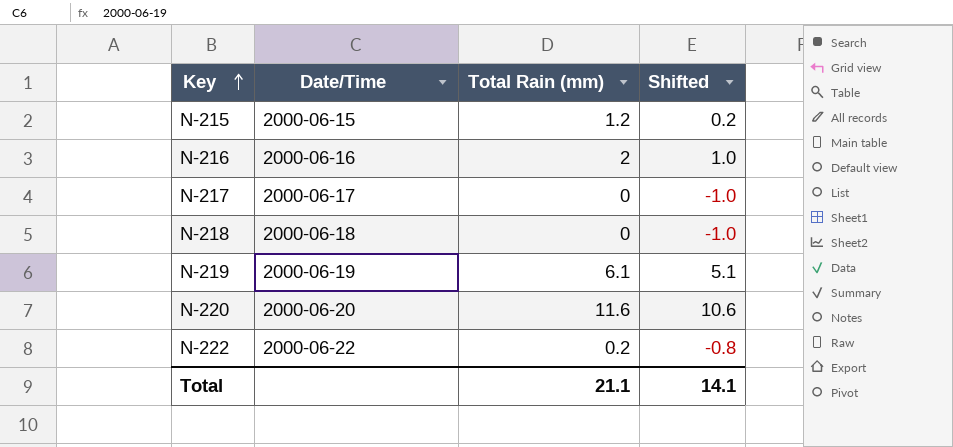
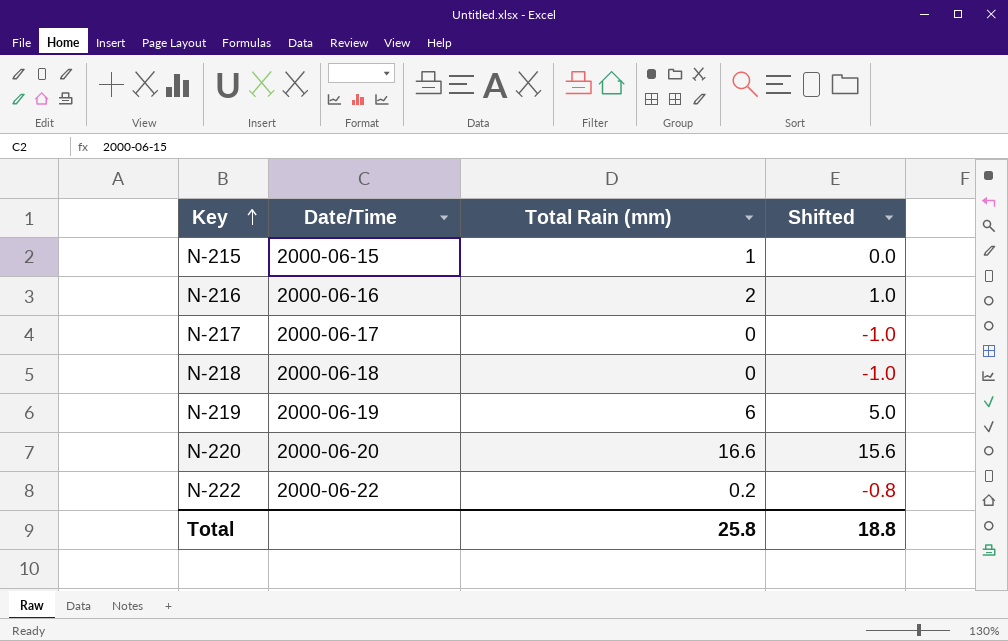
N-215 | Total Rain (mm): 1.2 -> 1
N-215 | Shifted: 0.2 -> 0.0
N-219 | Total Rain (mm): 6.1 -> 6
N-219 | Shifted: 5.1 -> 5.0
N-220 | Total Rain (mm): 11.6 -> 16.6
N-220 | Shifted: 10.6 -> 15.6
Total | Total Rain (mm): 21.1 -> 25.8
Total | Shifted: 14.1 -> 18.8

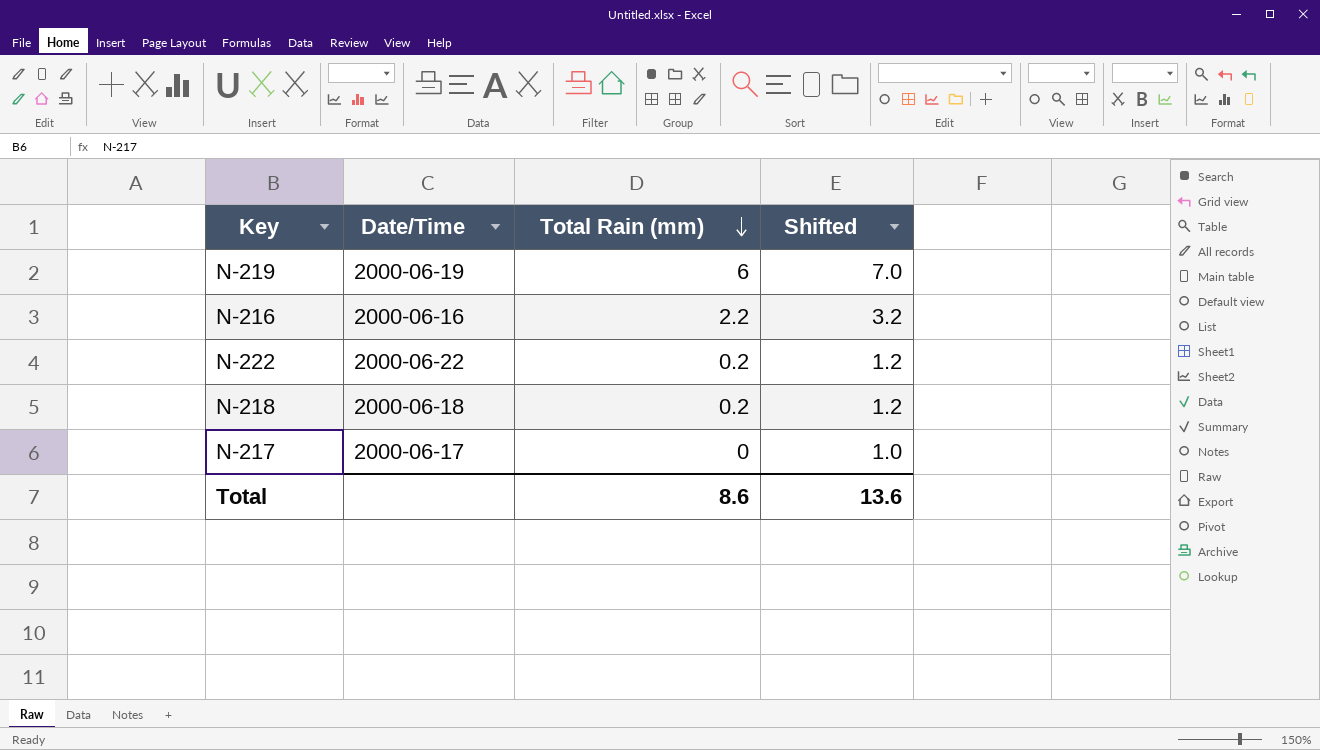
row order: Key ascending -> Total Rain (mm) descending
column Shifted | formula: [Total Rain (mm)] - 1 -> [Total Rain (mm)] + 1
row N-215: 2000-06-15 | 1 | 0.0 -> none
row N-220: 2000-06-20 | 16.6 | 15.6 -> none
N-216 | Total Rain (mm): 2 -> 2.2
N-218 | Total Rain (mm): 0 -> 0.2
Total | Total Rain (mm): 25.8 -> 8.6
Total | Shifted: 18.8 -> 13.6

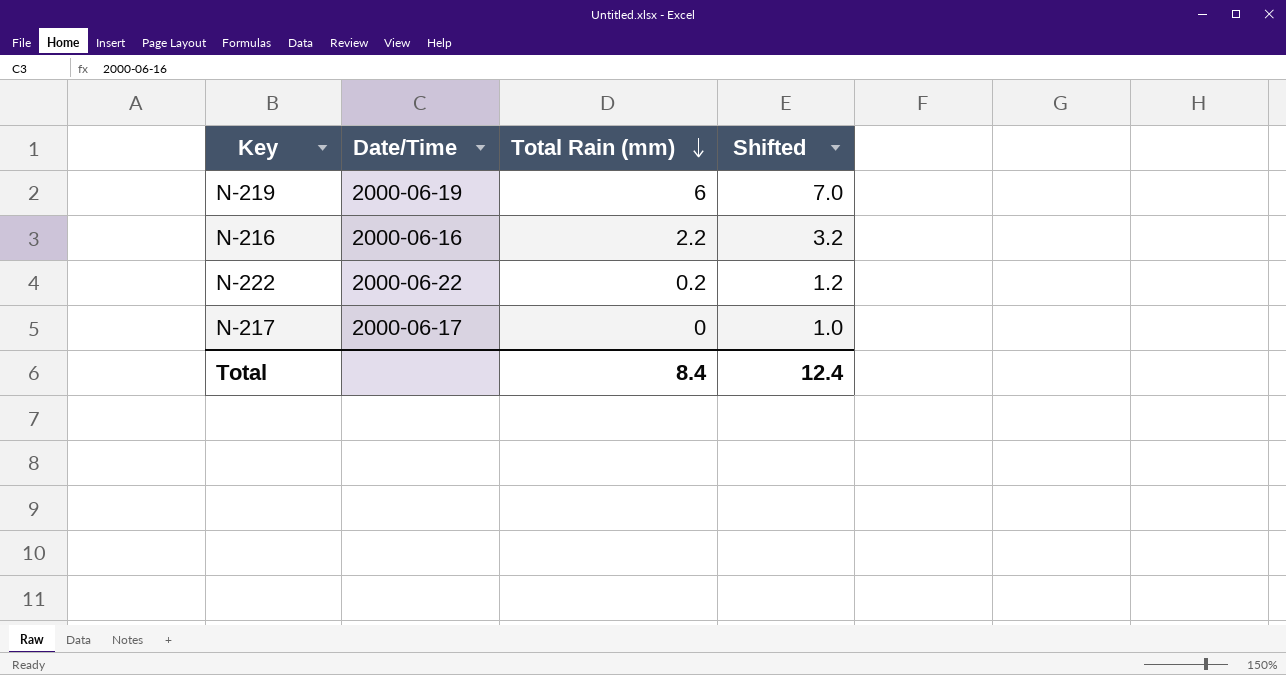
row N-218: 2000-06-18 | 0.2 | 1.2 -> none
Total | Total Rain (mm): 8.6 -> 8.4
Total | Shifted: 13.6 -> 12.4

